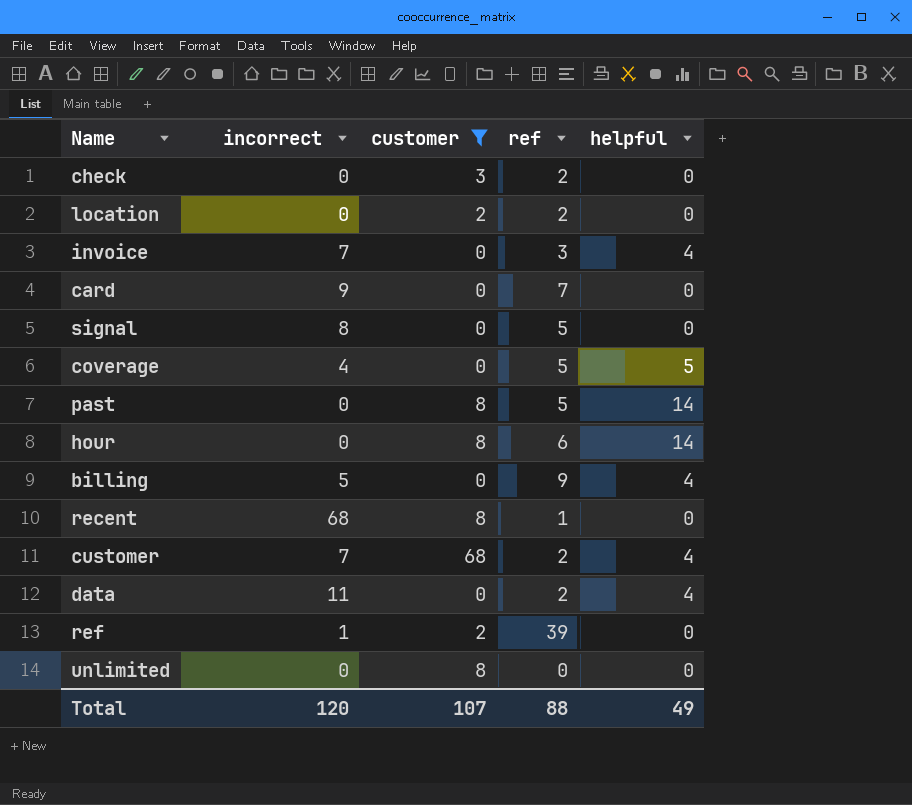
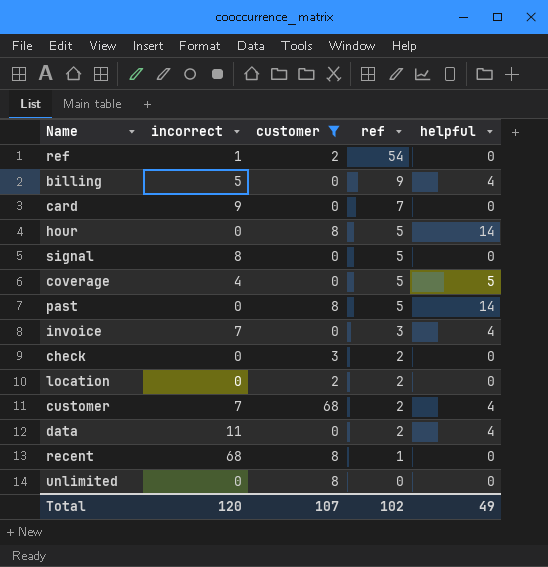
row order: none -> ref descending
ref | ref: 39 -> 54
hour | ref: 6 -> 5
Total | ref: 88 -> 102

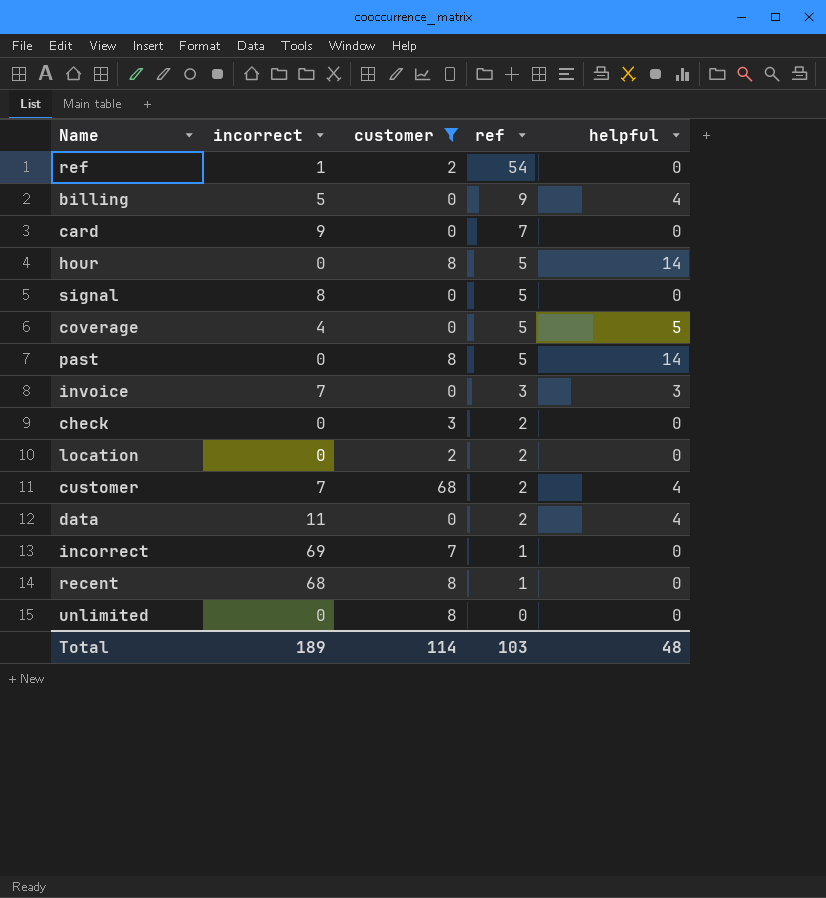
invoice | helpful: 4 -> 3
row incorrect: none -> 69 | 7 | 1 | 0
Total | incorrect: 120 -> 189
Total | customer: 107 -> 114
Total | ref: 102 -> 103
Total | helpful: 49 -> 48

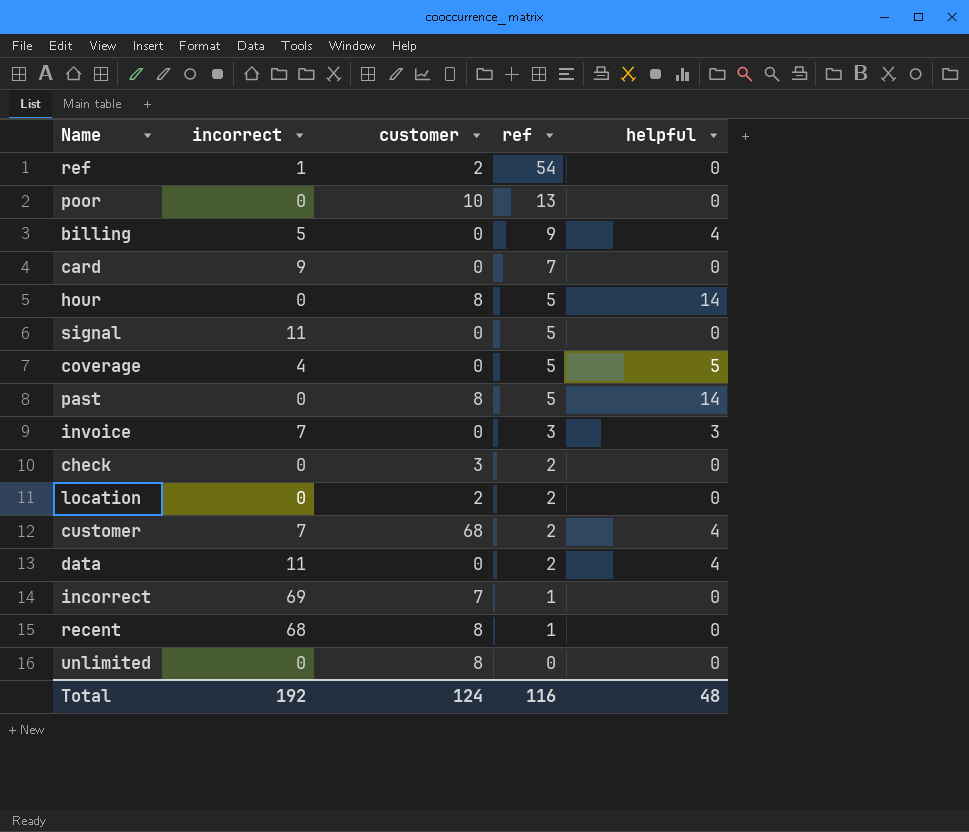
filter: customer != 10 -> none
signal | incorrect: 8 -> 11
Total | incorrect: 189 -> 192
Total | customer: 114 -> 124
Total | ref: 103 -> 116

